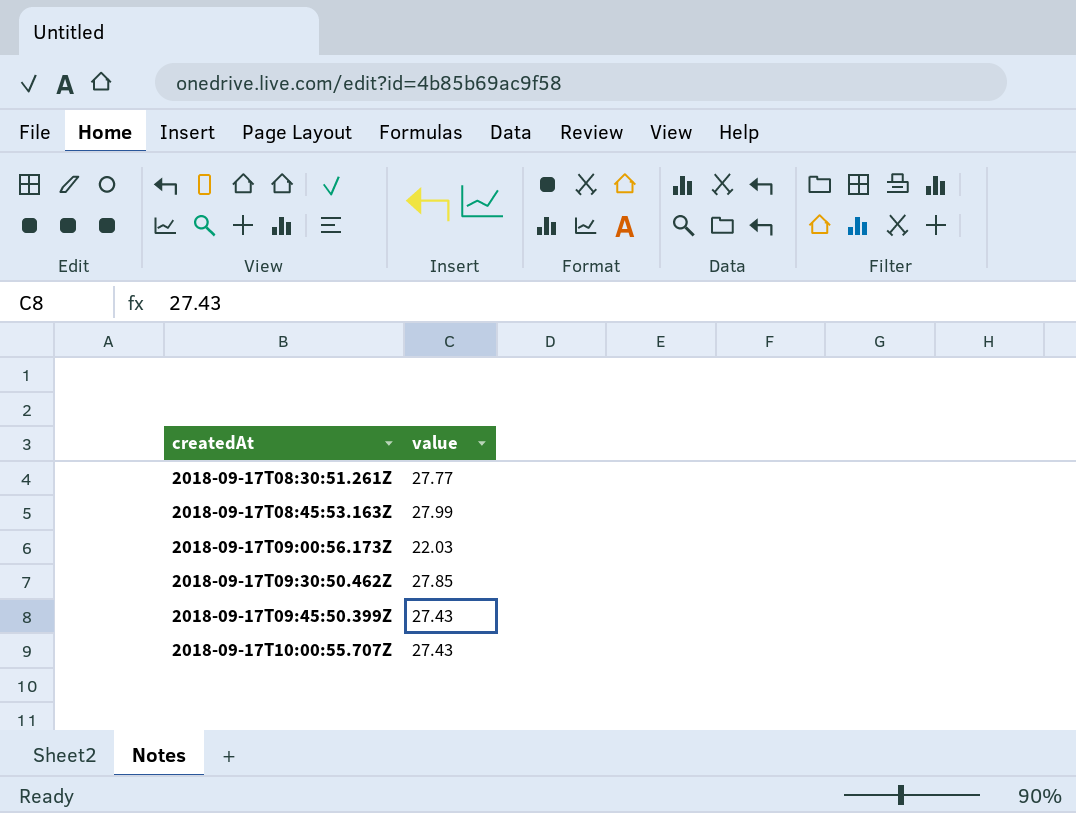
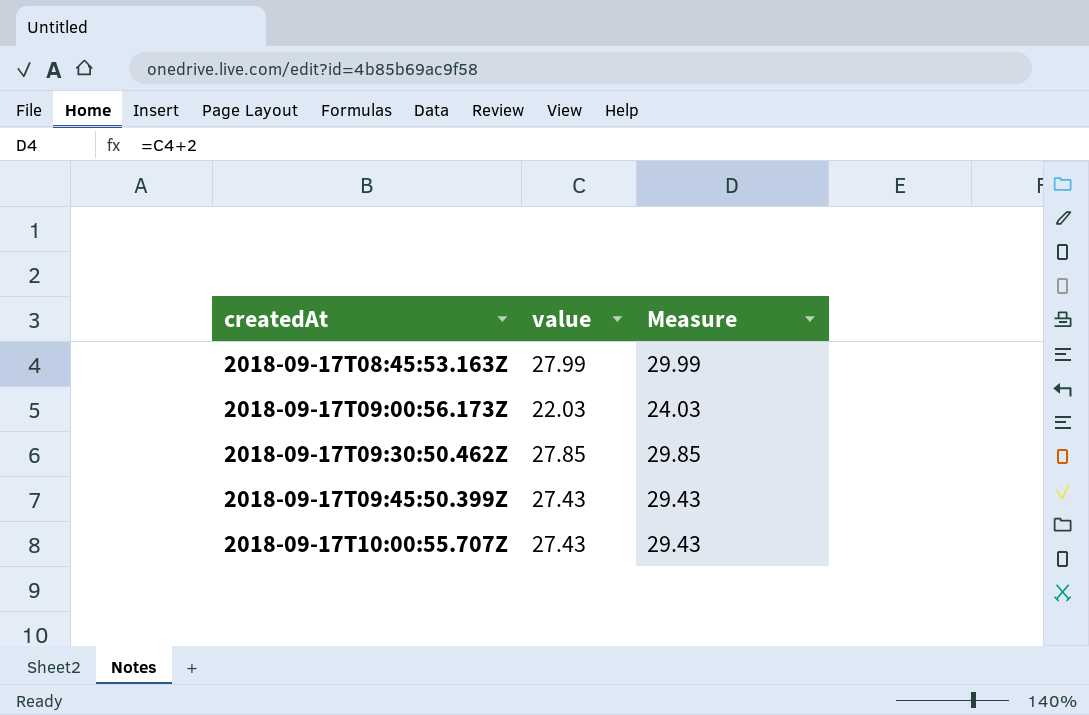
column Measure | formula: none -> [value] + 2
row 2018-09-17T08:30:51.261Z: 27.77 -> none

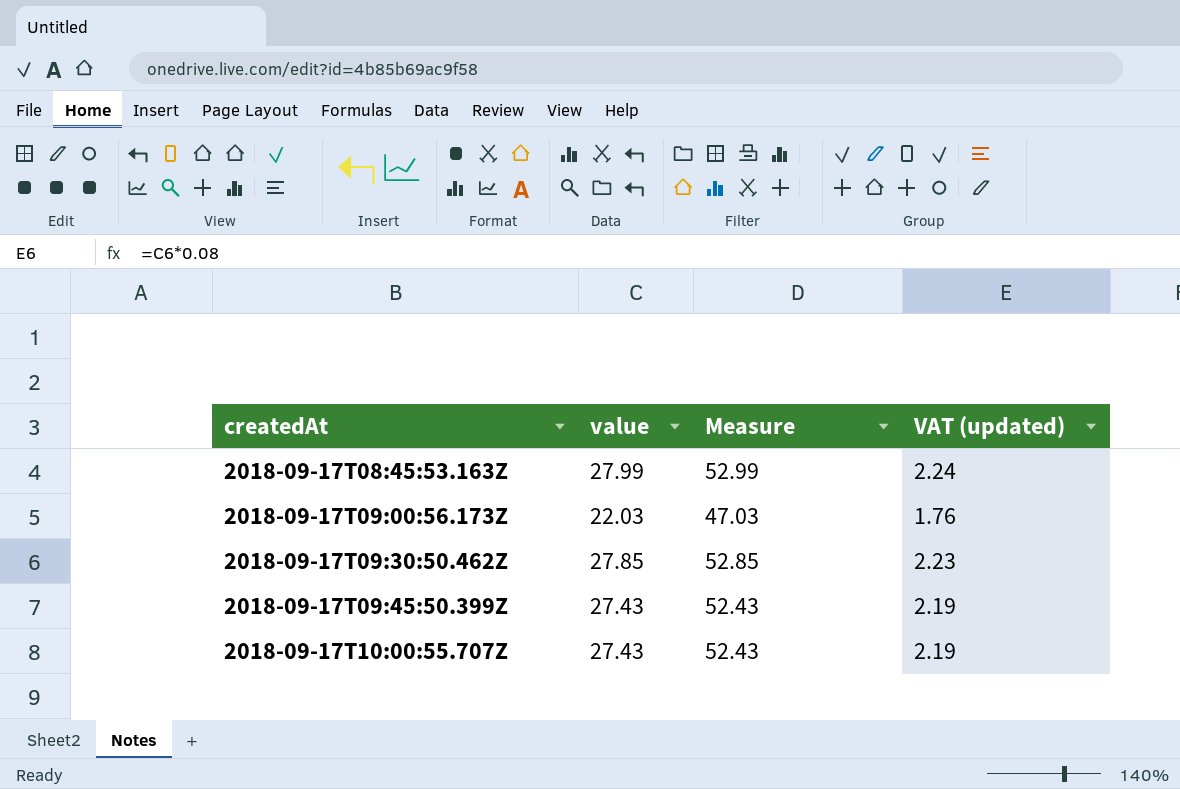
column Measure | formula: [value] + 2 -> [value] + 25
column VAT (updated) | formula: none -> [value] * 0.08

